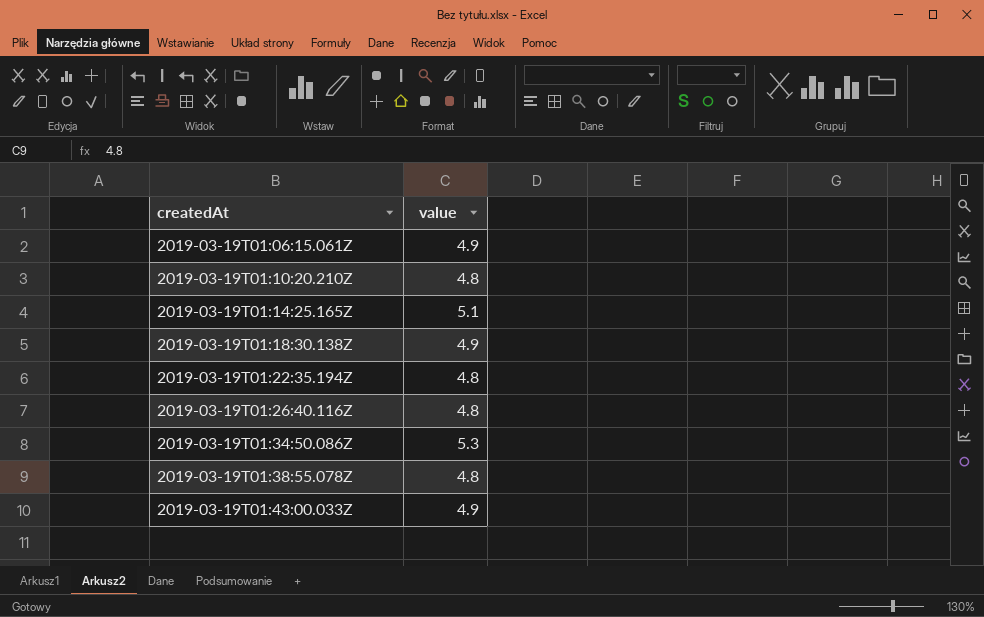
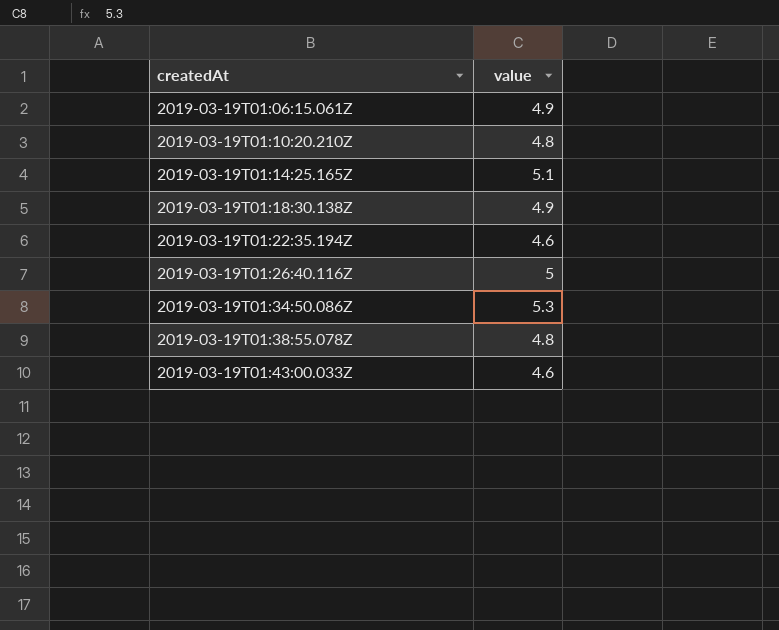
2019-03-19T01:22:35.194Z | value: 4.8 -> 4.6
2019-03-19T01:26:40.116Z | value: 4.8 -> 5
2019-03-19T01:43:00.033Z | value: 4.9 -> 4.6

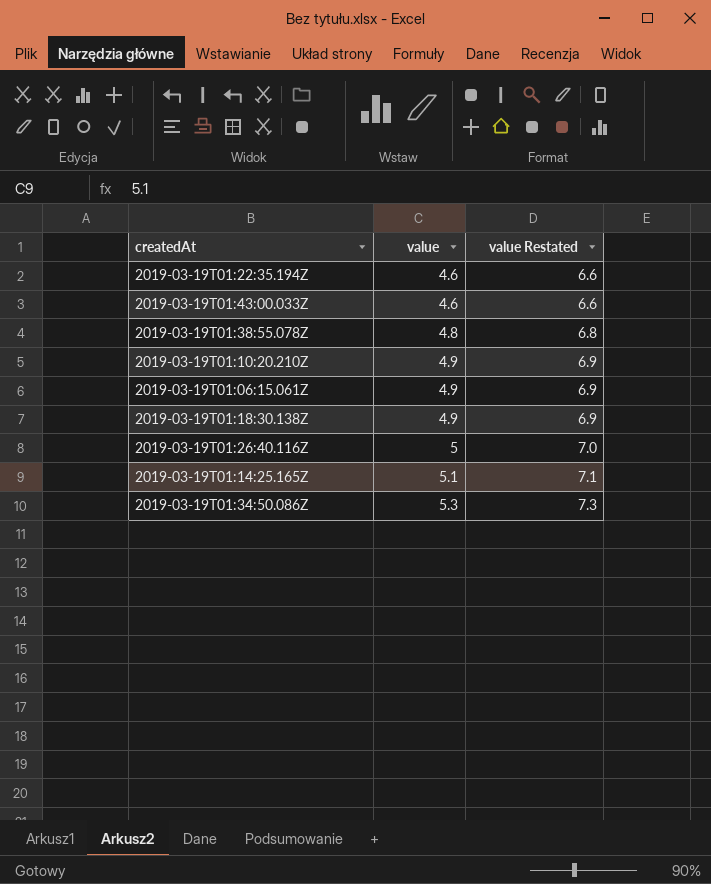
row order: createdAt ascending -> value ascending
column value Restated | formula: none -> [value] + 2
2019-03-19T01:10:20.210Z | value: 4.8 -> 4.9

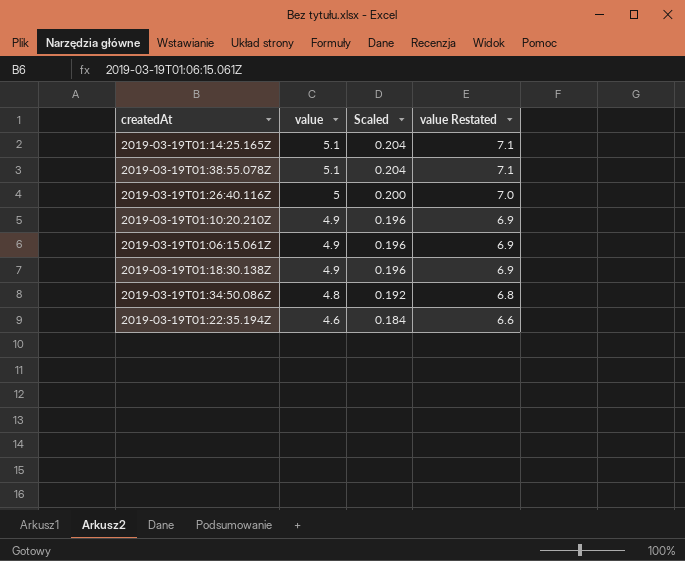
row order: value ascending -> value descending
column Scaled | formula: none -> [value] * 0.04
row 2019-03-19T01:43:00.033Z: 4.6 | 6.6 -> none
2019-03-19T01:38:55.078Z | value: 4.8 -> 5.1
2019-03-19T01:38:55.078Z | value Restated: 6.8 -> 7.1
2019-03-19T01:34:50.086Z | value: 5.3 -> 4.8
2019-03-19T01:34:50.086Z | value Restated: 7.3 -> 6.8

